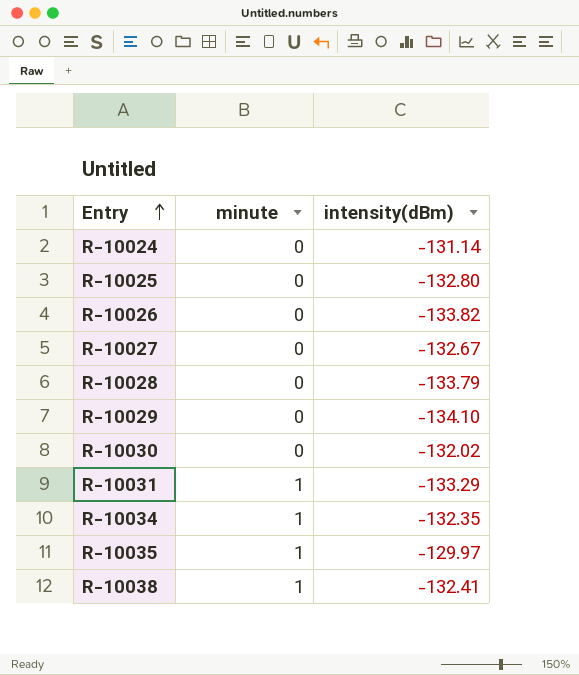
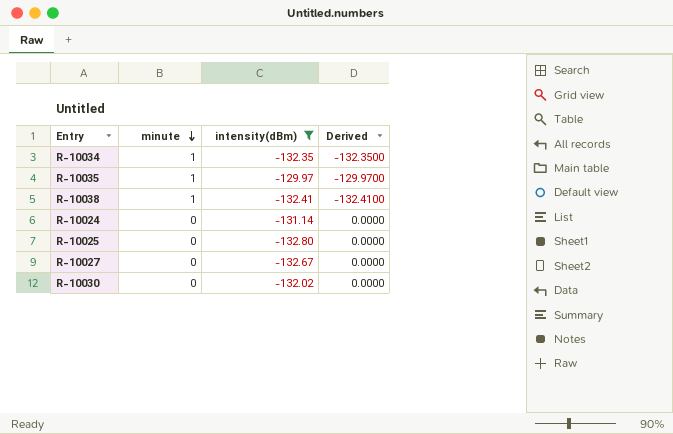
filter: none -> intensity(dBm) >= -132.80
row order: Entry ascending -> minute descending
column Derived | formula: none -> [minute] * [intensity(dBm)]

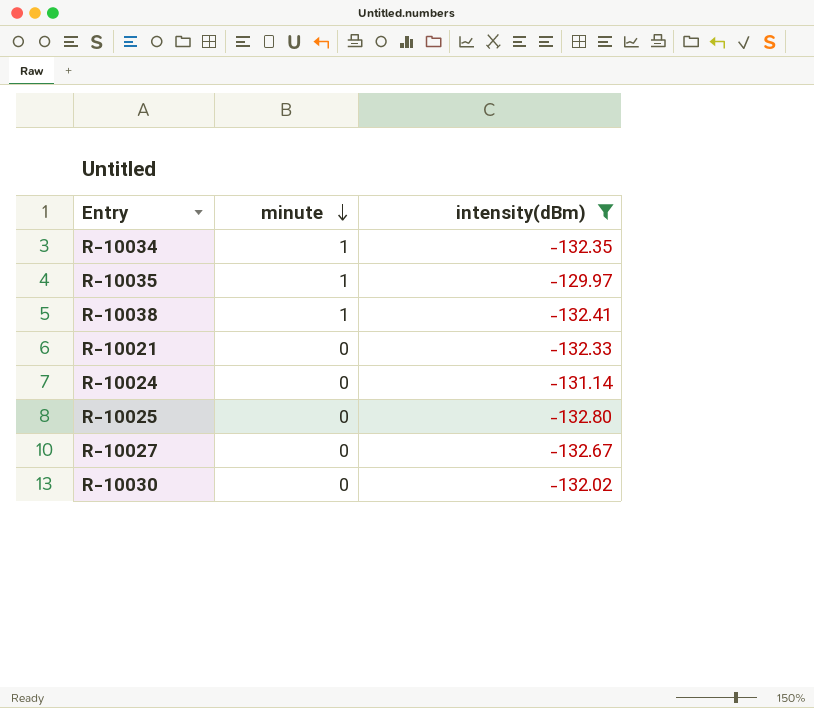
column Derived | formula: [minute] * [intensity(dBm)] -> none
row R-10021: none -> 0 | -132.33

